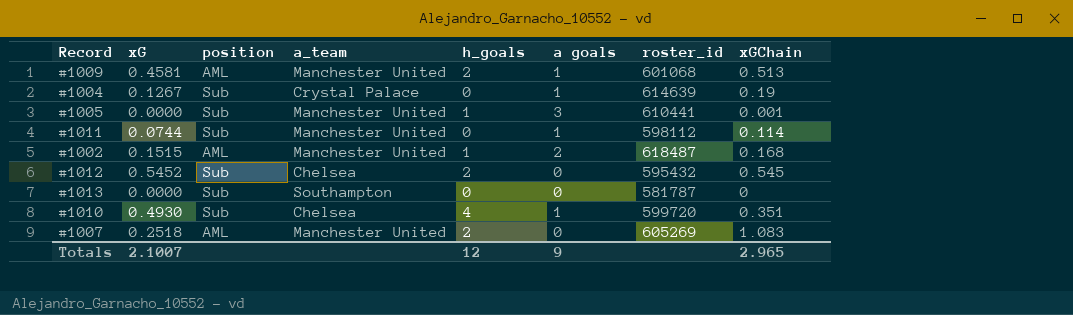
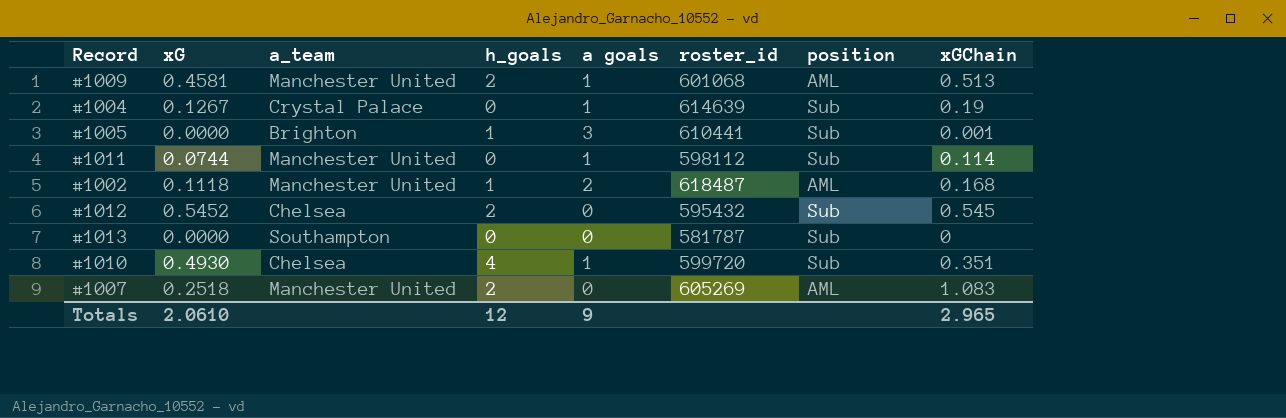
column position | position: 3 -> 7
#1005 | a_team: Manchester United -> Brighton
#1002 | xG: 0.1515 -> 0.1118
Totals | xG: 2.1007 -> 2.0610

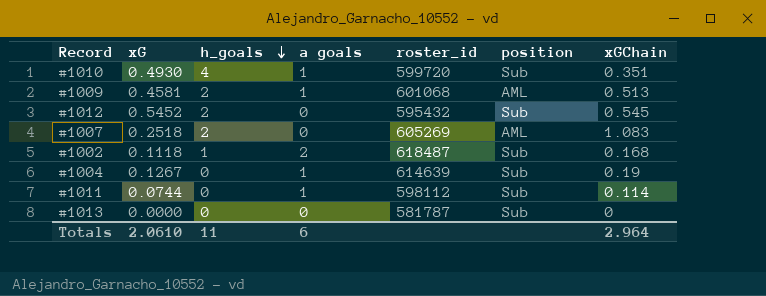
row order: none -> h_goals descending
column a_team | position: 3 -> none
row #1005: 0.0000 | Brighton | 1 | 3 | 610441 | Sub | 0.001 -> none
#1002 | position: AML -> Sub
Totals | h_goals: 12 -> 11
Totals | a goals: 9 -> 6
Totals | xGChain: 2.965 -> 2.964

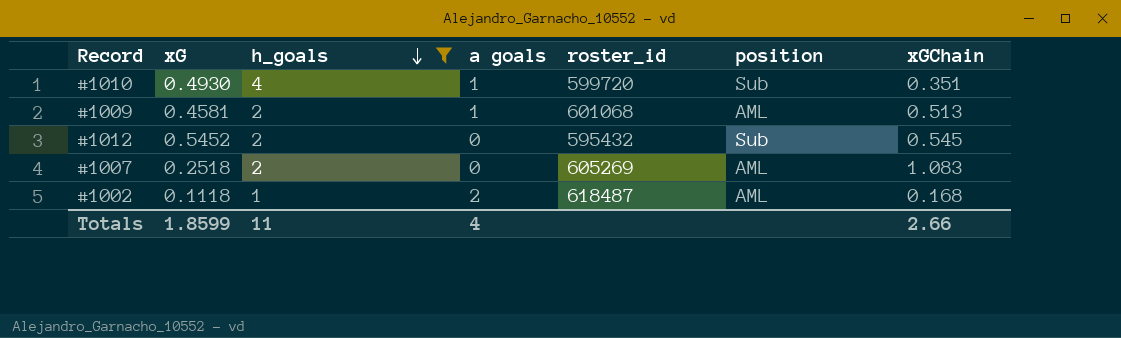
filter: none -> h_goals != 0
#1002 | position: Sub -> AML
Totals | xG: 2.0610 -> 1.8599
Totals | a goals: 6 -> 4
Totals | xGChain: 2.964 -> 2.66

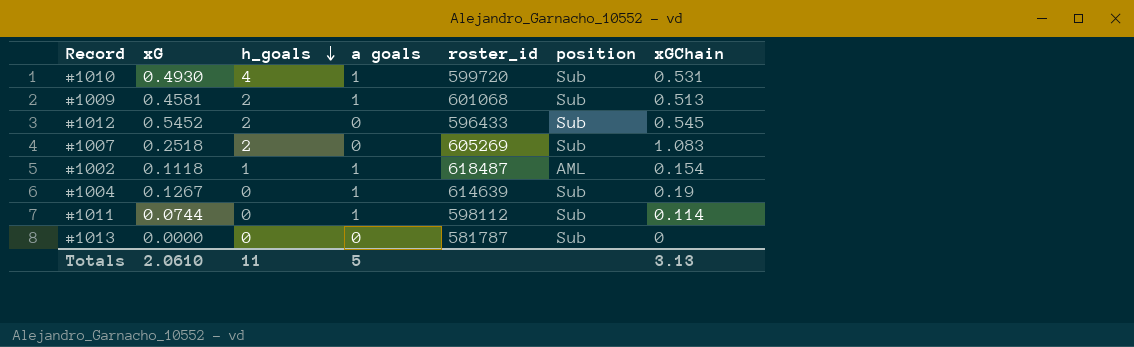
filter: h_goals != 0 -> none
#1010 | xGChain: 0.351 -> 0.531
#1009 | position: AML -> Sub
#1012 | roster_id: 595432 -> 596433
#1007 | position: AML -> Sub
#1002 | a goals: 2 -> 1
#1002 | xGChain: 0.168 -> 0.154
Totals | xG: 1.8599 -> 2.0610
Totals | a goals: 4 -> 5
Totals | xGChain: 2.66 -> 3.13

